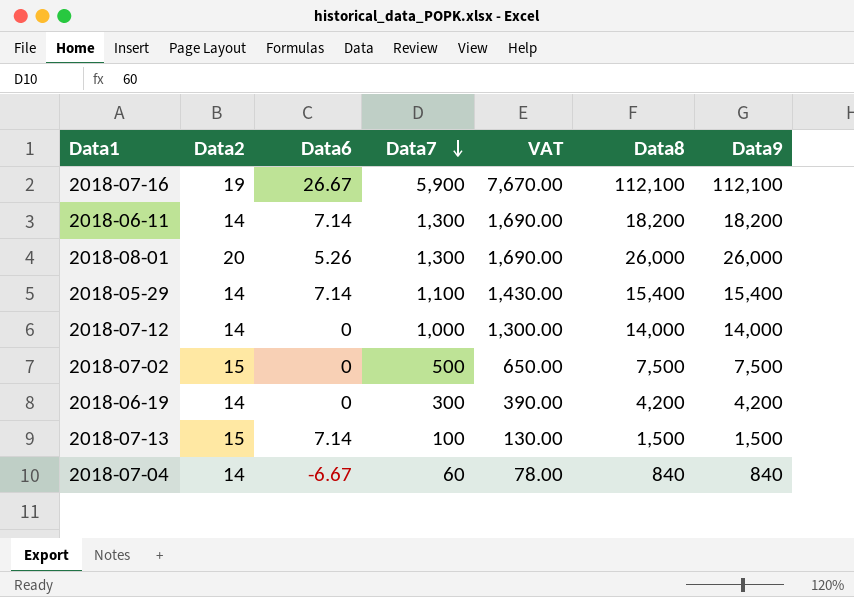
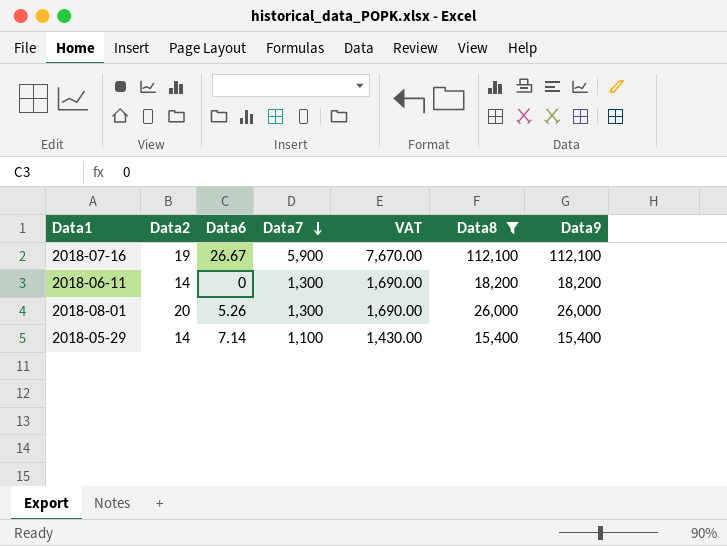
filter: none -> Data8 >= 15,400
2018-06-11 | Data6: 7.14 -> 0

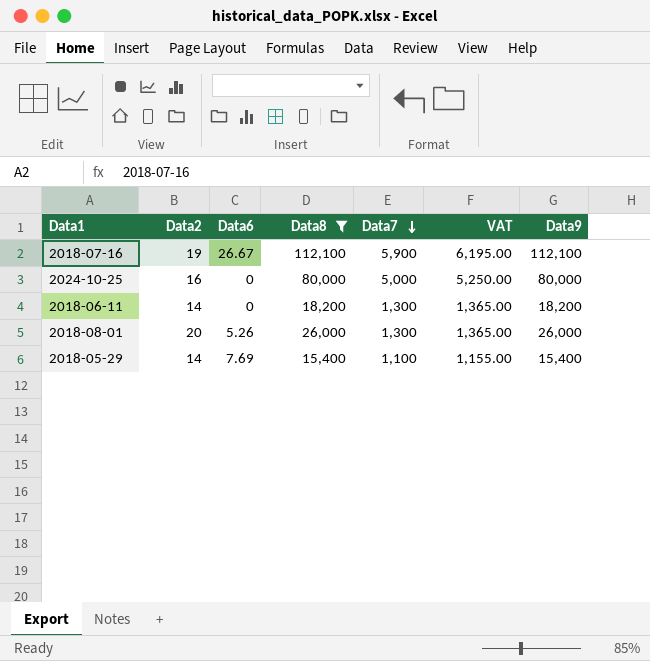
column Data8 | position: 6 -> 4
column VAT | formula: [Data7] * 1.3 -> [Data7] * 1.05
row 2024-10-25: none -> 16 | 0 | 80,000 | 5,000 | 5,250.00 | 80,000
2018-05-29 | Data6: 7.14 -> 7.69

